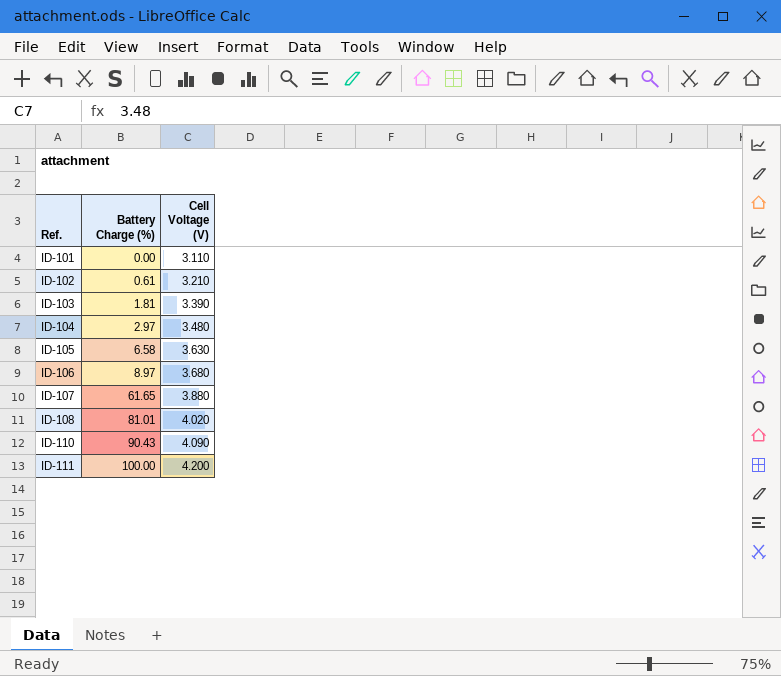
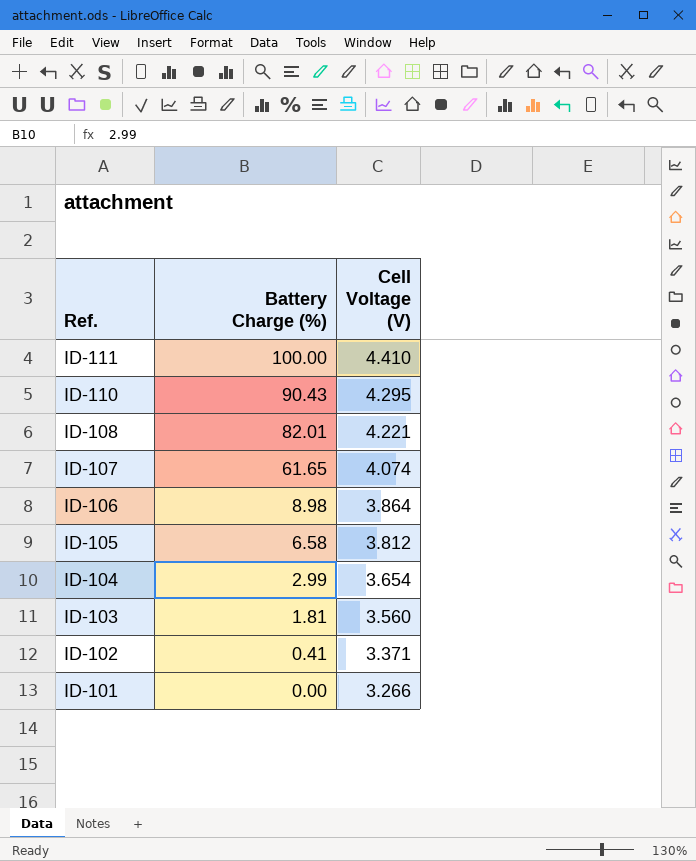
row order: Ref. ascending -> Ref. descending
ID-111 | Cell Voltage (V): 4.200 -> 4.410
ID-110 | Cell Voltage (V): 4.090 -> 4.295
ID-108 | Battery Charge (%): 81.01 -> 82.01
ID-108 | Cell Voltage (V): 4.020 -> 4.221
ID-107 | Cell Voltage (V): 3.880 -> 4.074
ID-106 | Battery Charge (%): 8.97 -> 8.98
ID-106 | Cell Voltage (V): 3.680 -> 3.864
ID-105 | Cell Voltage (V): 3.630 -> 3.812
ID-104 | Battery Charge (%): 2.97 -> 2.99
ID-104 | Cell Voltage (V): 3.480 -> 3.654
ID-103 | Cell Voltage (V): 3.390 -> 3.560
ID-102 | Battery Charge (%): 0.61 -> 0.41
ID-102 | Cell Voltage (V): 3.210 -> 3.371
ID-101 | Cell Voltage (V): 3.110 -> 3.266

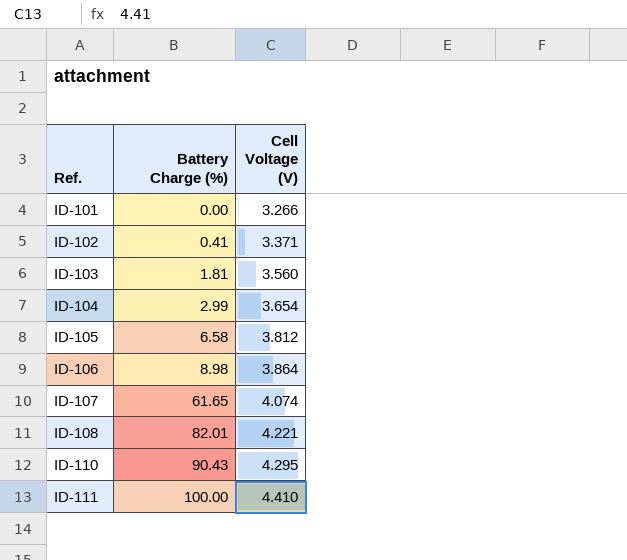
row order: Ref. descending -> Ref. ascending

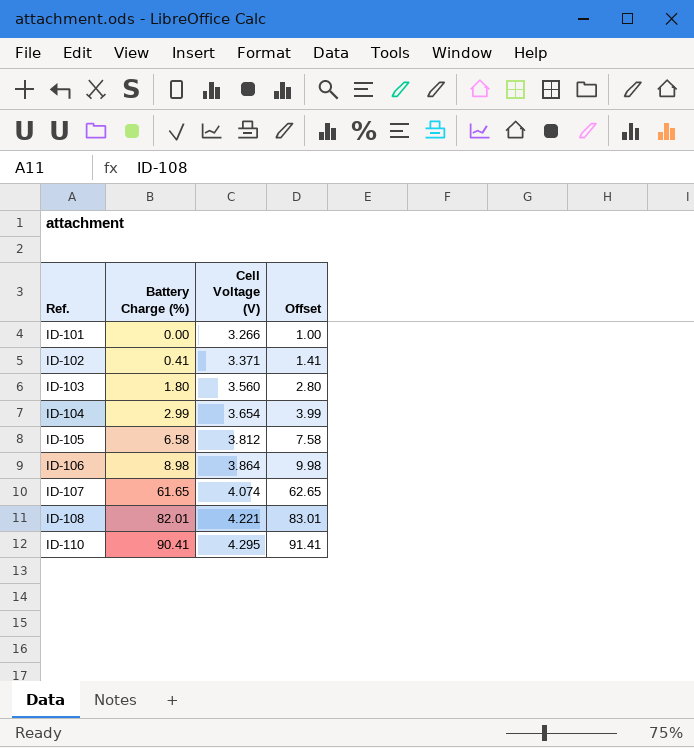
column Offset | formula: none -> [Battery Charge (%)] + 1
row ID-111: 100.00 | 4.410 -> none
ID-103 | Battery Charge (%): 1.81 -> 1.80
ID-110 | Battery Charge (%): 90.43 -> 90.41

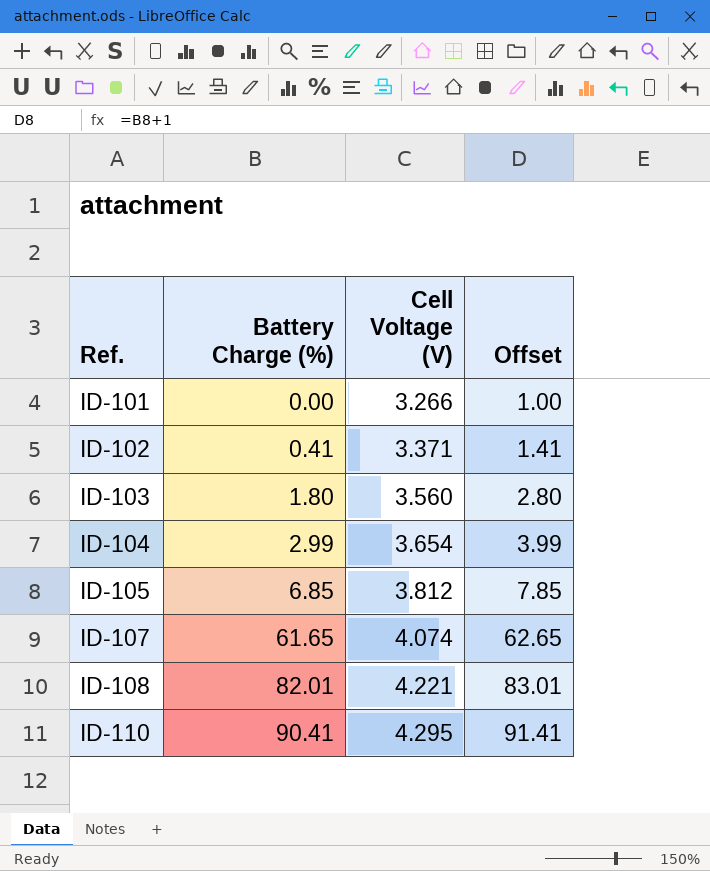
row ID-106: 8.98 | 3.864 | 9.98 -> none
ID-105 | Battery Charge (%): 6.58 -> 6.85
ID-105 | Offset: 7.58 -> 7.85

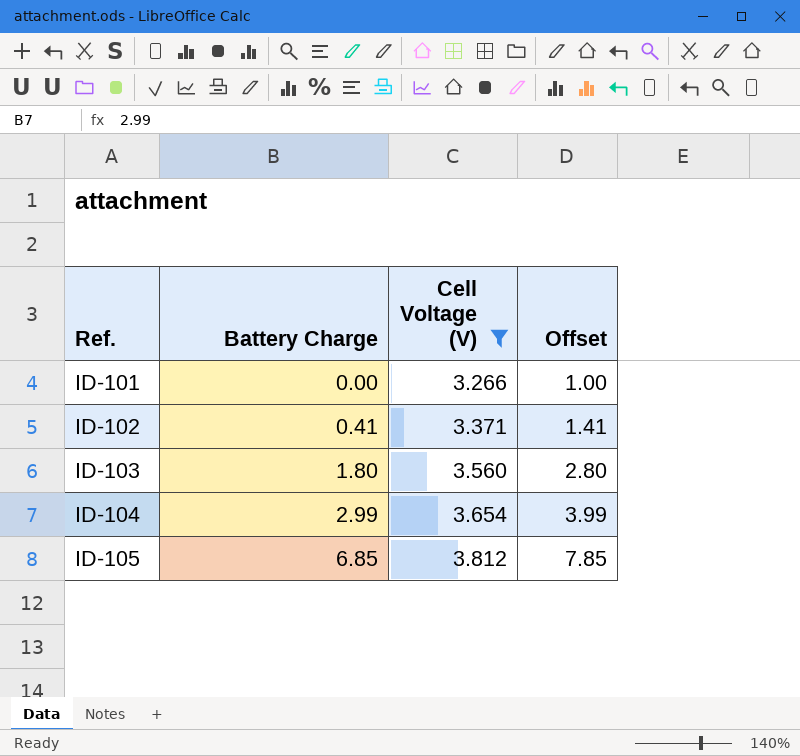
filter: none -> Cell Voltage (V) <= 3.812
column name: Battery Charge (%) -> Battery Charge

